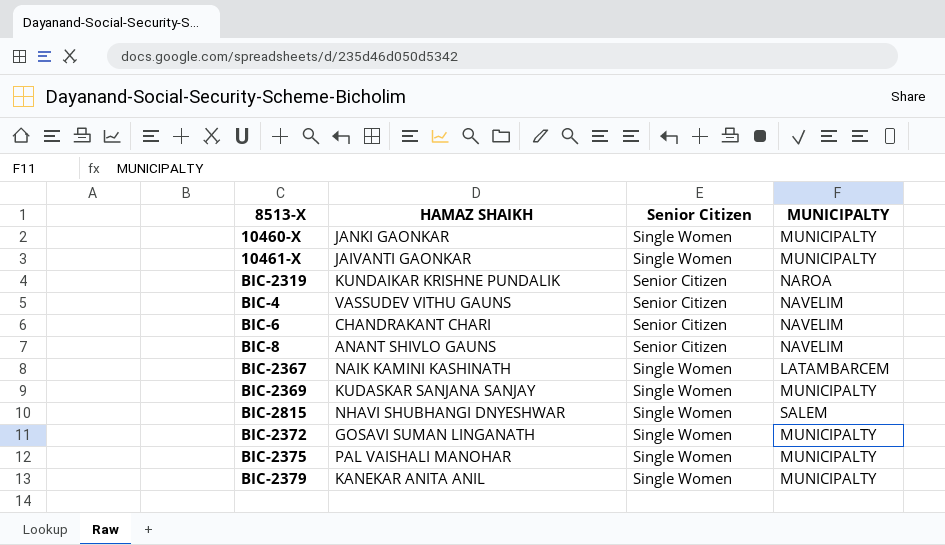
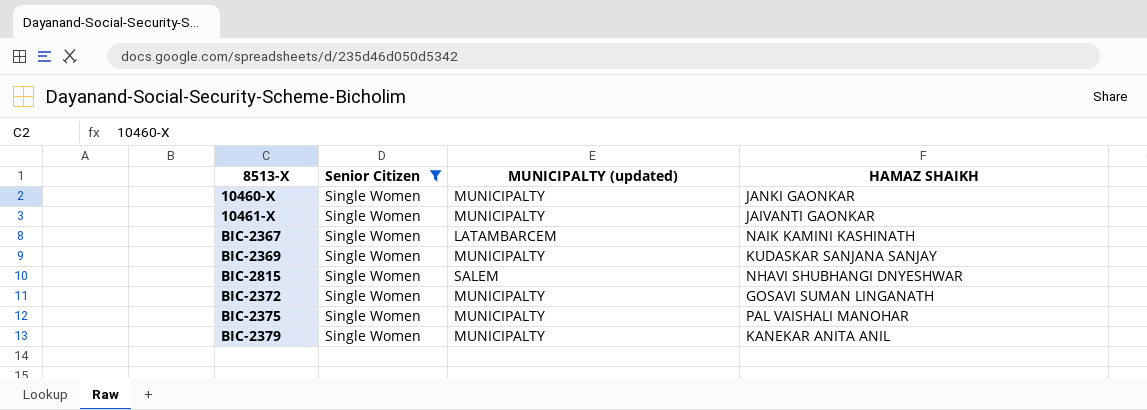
filter: none -> Senior Citizen = Single Women
column name: MUNICIPALTY -> MUNICIPALTY (updated)
column HAMAZ SHAIKH | position: 2 -> 4

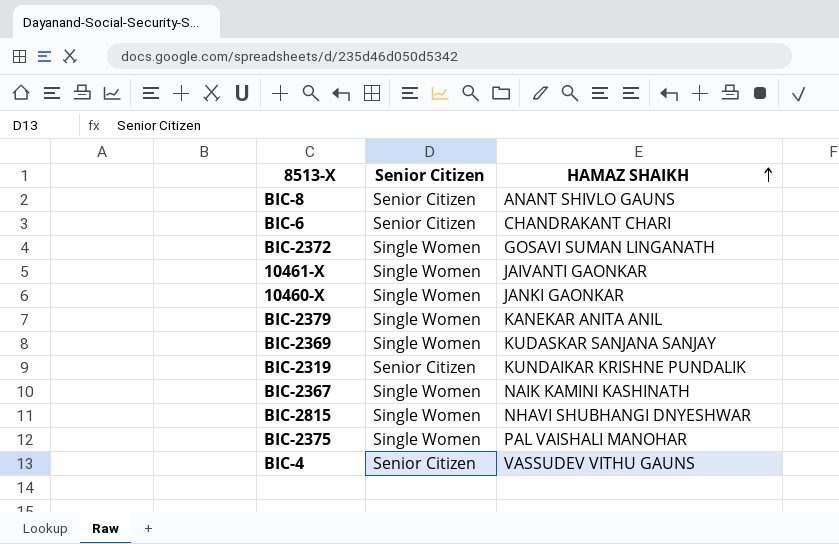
filter: Senior Citizen = Single Women -> none
row order: none -> HAMAZ SHAIKH ascending
column MUNICIPALTY (updated) | position: 3 -> none

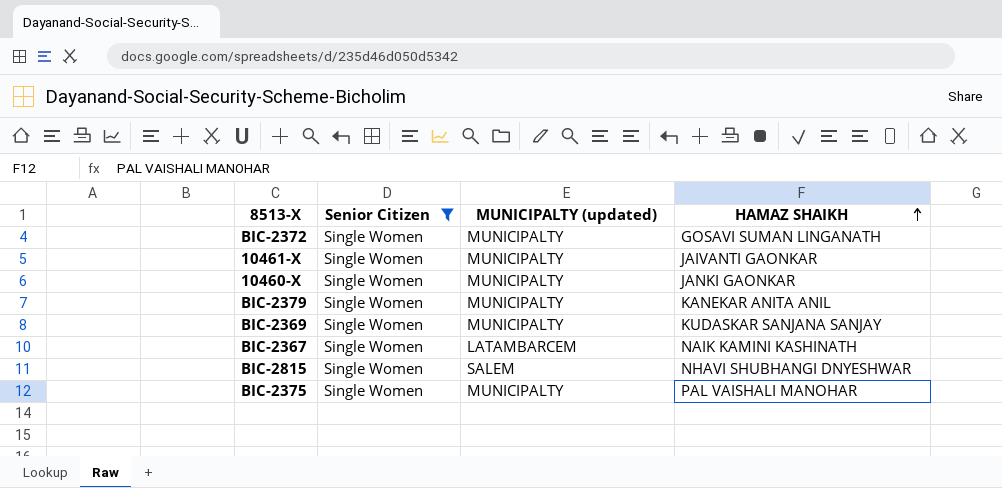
filter: none -> Senior Citizen = Single Women
column MUNICIPALTY (updated) | position: none -> 3

